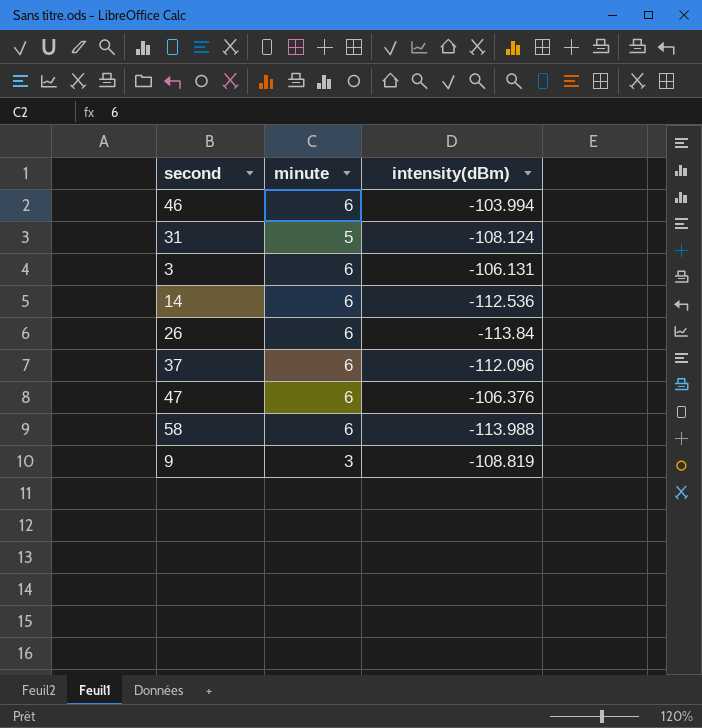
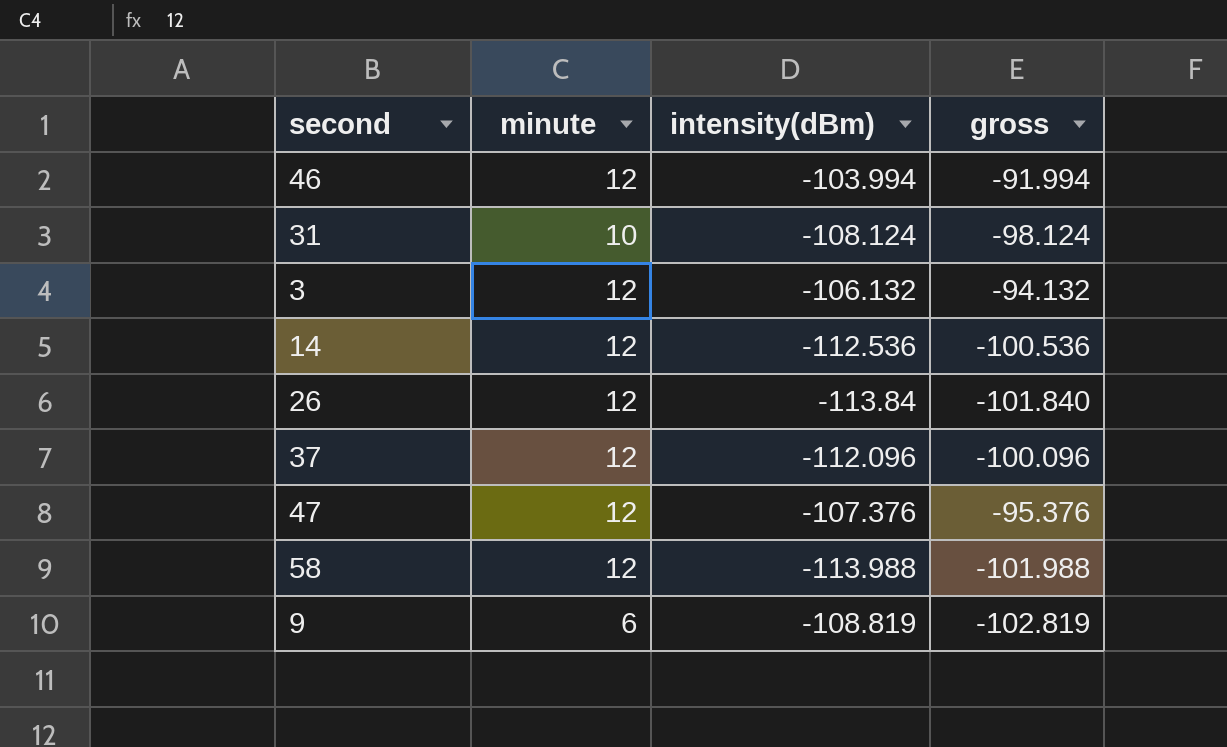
column gross | formula: none -> [minute] + [intensity(dBm)]
46 | minute: 6 -> 12
31 | minute: 5 -> 10
3 | minute: 6 -> 12
3 | intensity(dBm): -106.131 -> -106.132
14 | minute: 6 -> 12
26 | minute: 6 -> 12
37 | minute: 6 -> 12
47 | minute: 6 -> 12
47 | intensity(dBm): -106.376 -> -107.376
58 | minute: 6 -> 12
9 | minute: 3 -> 6

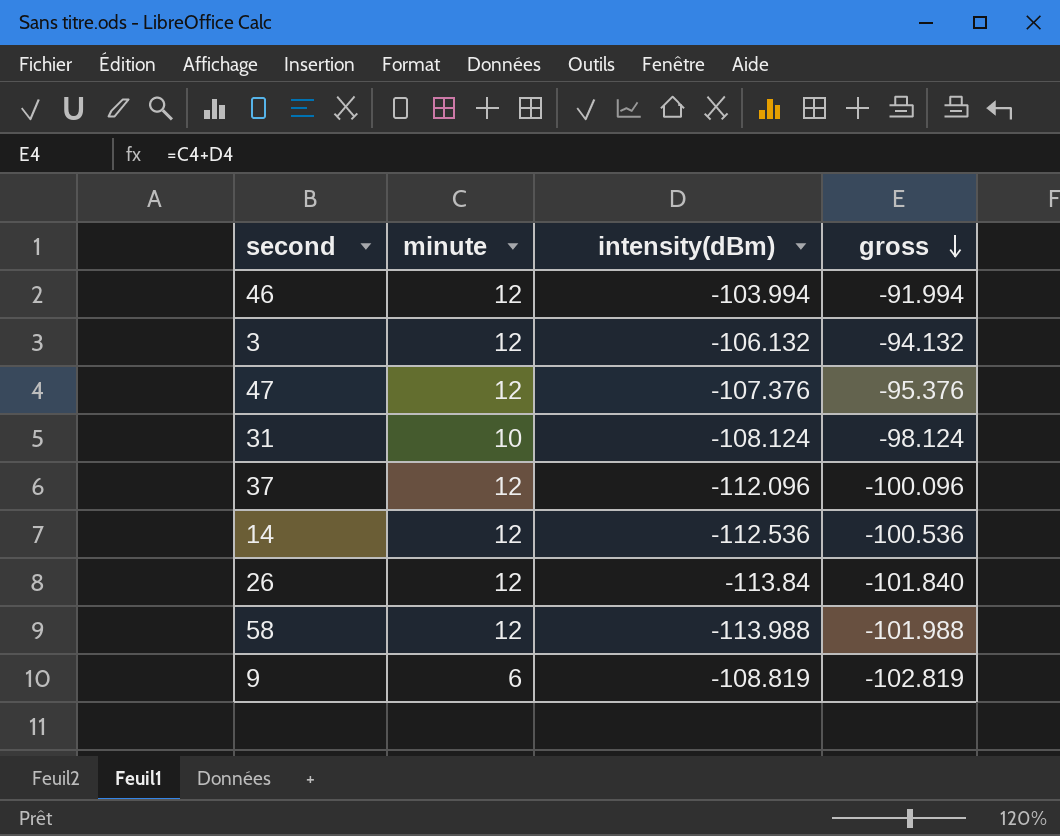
row order: none -> gross descending

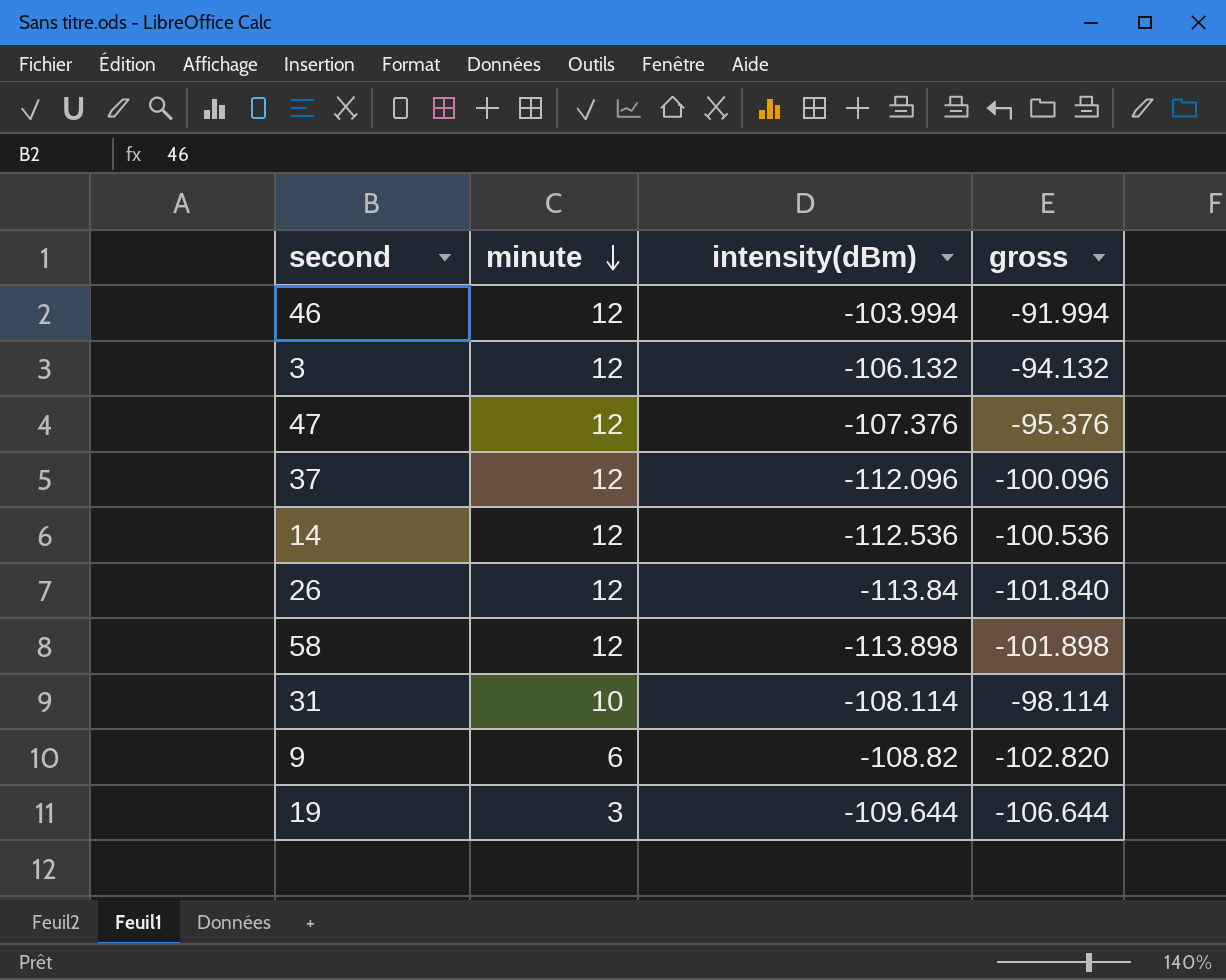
row order: gross descending -> minute descending
58 | intensity(dBm): -113.988 -> -113.898
58 | gross: -101.988 -> -101.898
31 | intensity(dBm): -108.124 -> -108.114
31 | gross: -98.124 -> -98.114
9 | intensity(dBm): -108.819 -> -108.82
9 | gross: -102.819 -> -102.820
row 19: none -> 3 | -109.644 | -106.644

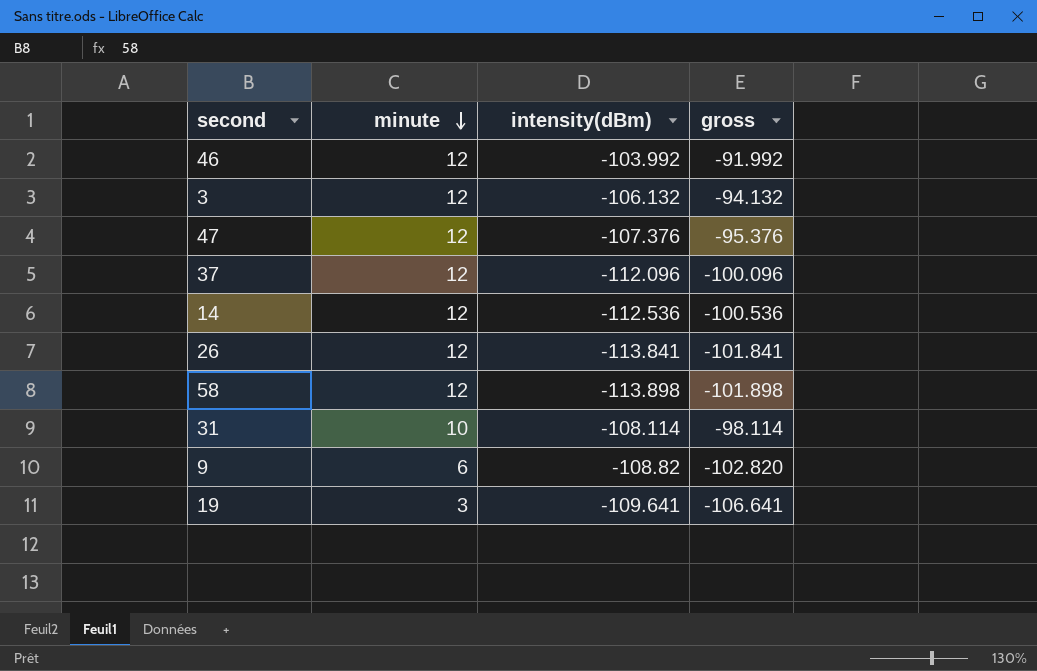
46 | intensity(dBm): -103.994 -> -103.992
46 | gross: -91.994 -> -91.992
26 | intensity(dBm): -113.84 -> -113.841
26 | gross: -101.840 -> -101.841
19 | intensity(dBm): -109.644 -> -109.641
19 | gross: -106.644 -> -106.641

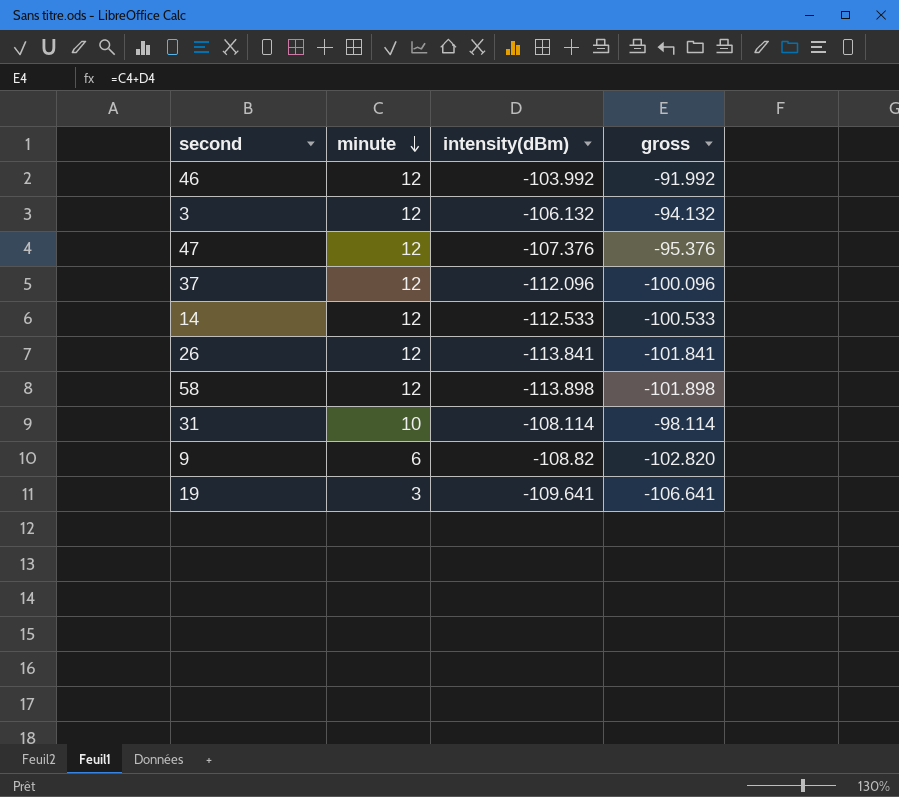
14 | intensity(dBm): -112.536 -> -112.533
14 | gross: -100.536 -> -100.533

